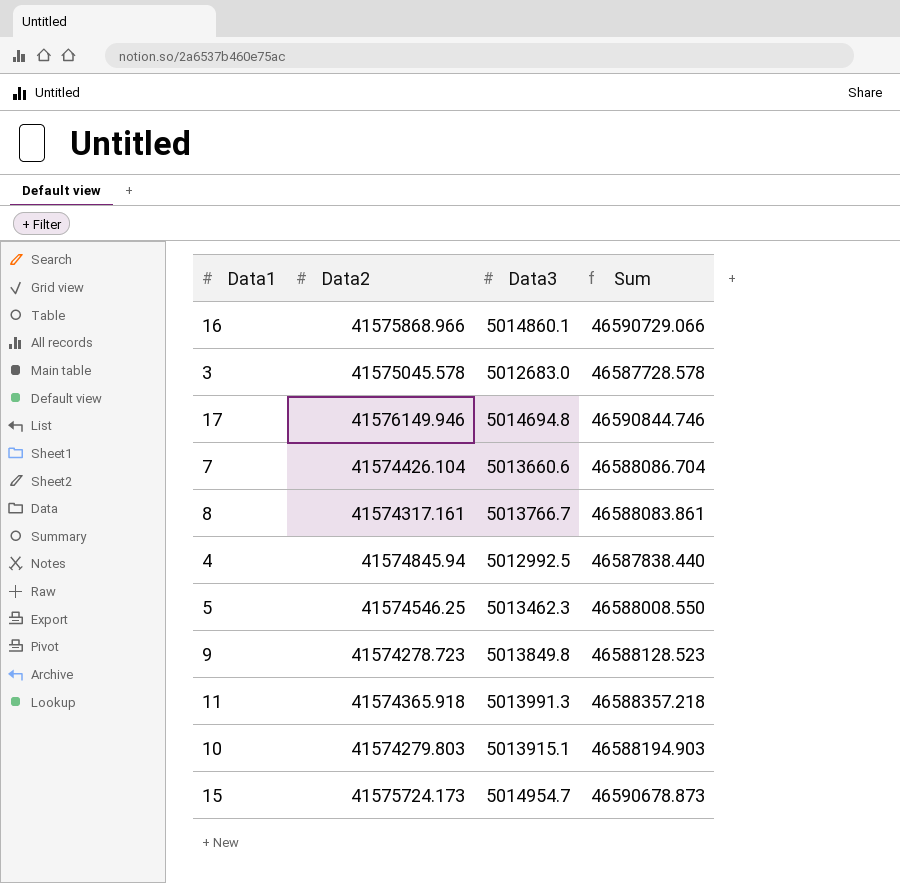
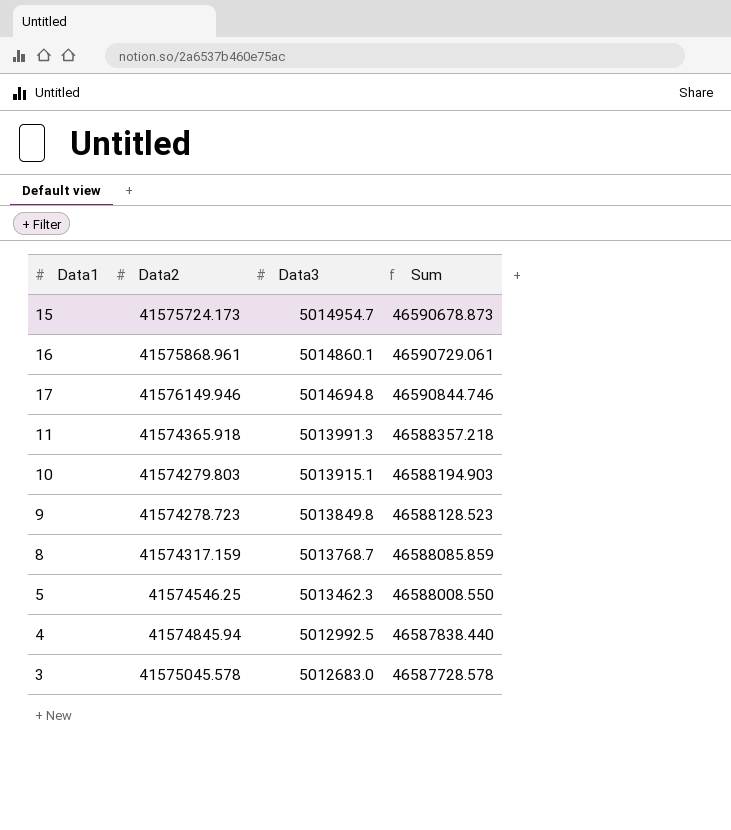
row order: none -> Data3 descending
row 7: 41574426.104 | 5013660.6 | 46588086.704 -> none
16 | Data2: 41575868.966 -> 41575868.961
16 | Sum: 46590729.066 -> 46590729.061
8 | Data2: 41574317.161 -> 41574317.159
8 | Data3: 5013766.7 -> 5013768.7
8 | Sum: 46588083.861 -> 46588085.859

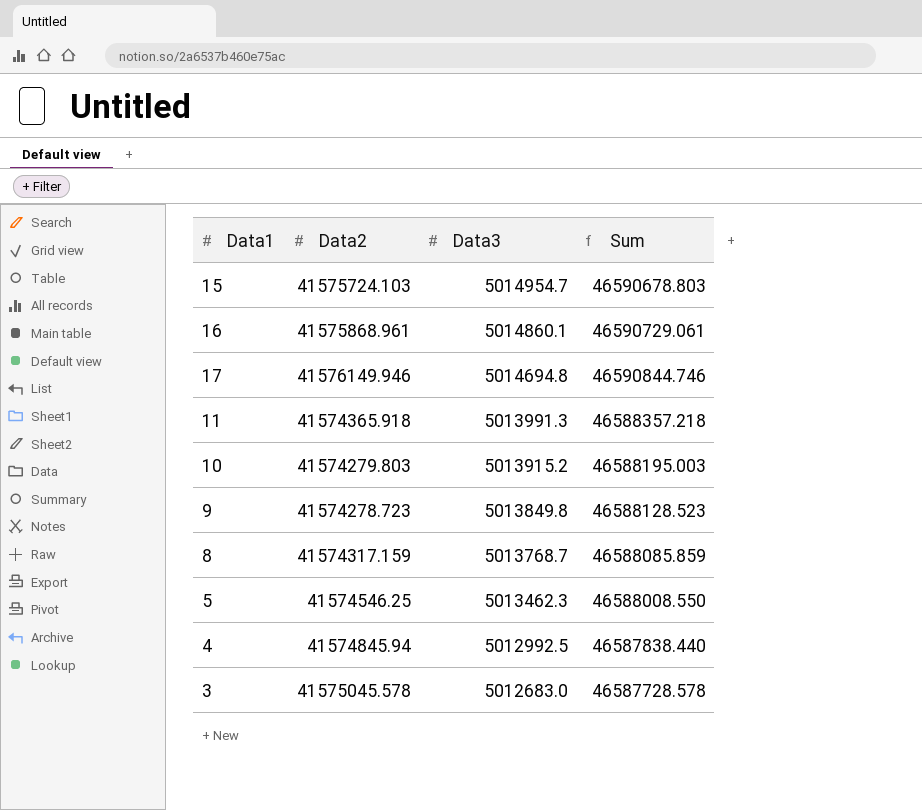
15 | Data2: 41575724.173 -> 41575724.103
15 | Sum: 46590678.873 -> 46590678.803
10 | Data3: 5013915.1 -> 5013915.2
10 | Sum: 46588194.903 -> 46588195.003

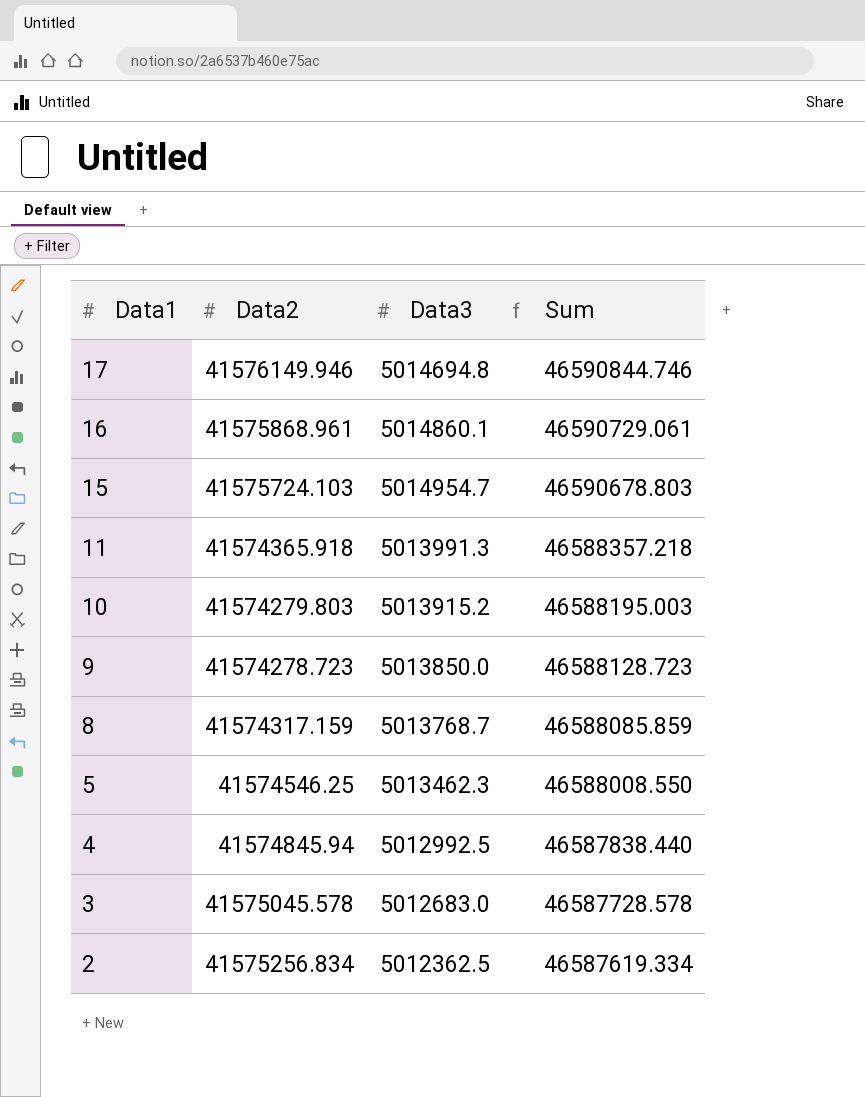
row order: Data3 descending -> Data1 descending
9 | Data3: 5013849.8 -> 5013850.0
9 | Sum: 46588128.523 -> 46588128.723
row 2: none -> 41575256.834 | 5012362.5 | 46587619.334

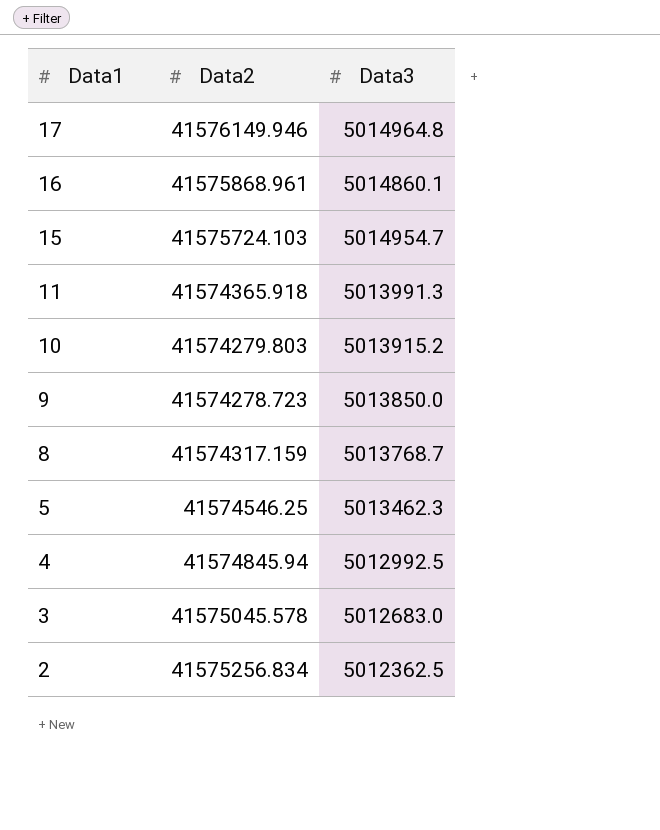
column Sum | formula: [Data2] + [Data3] -> none
17 | Data3: 5014694.8 -> 5014964.8

